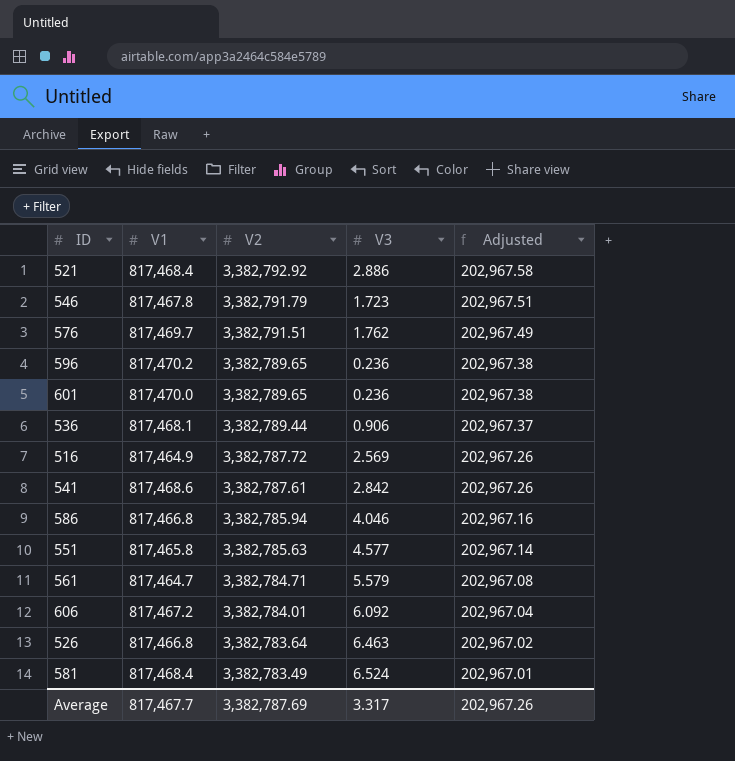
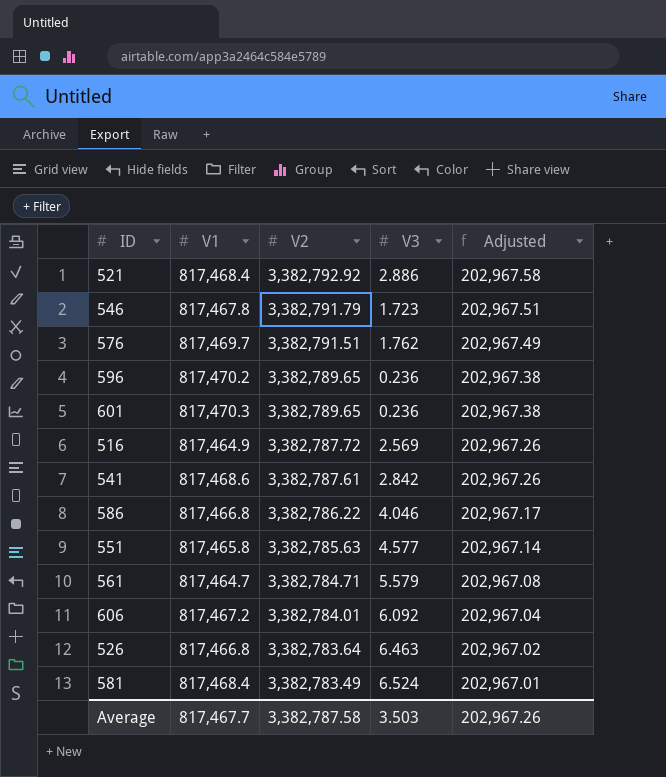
row 536: 817,468.1 | 3,382,789.44 | 0.906 | 202,967.37 -> none
601 | V1: 817,470.0 -> 817,470.3
586 | V2: 3,382,785.94 -> 3,382,786.22
586 | Adjusted: 202,967.16 -> 202,967.17
Average | V2: 3,382,787.69 -> 3,382,787.58
Average | V3: 3.317 -> 3.503

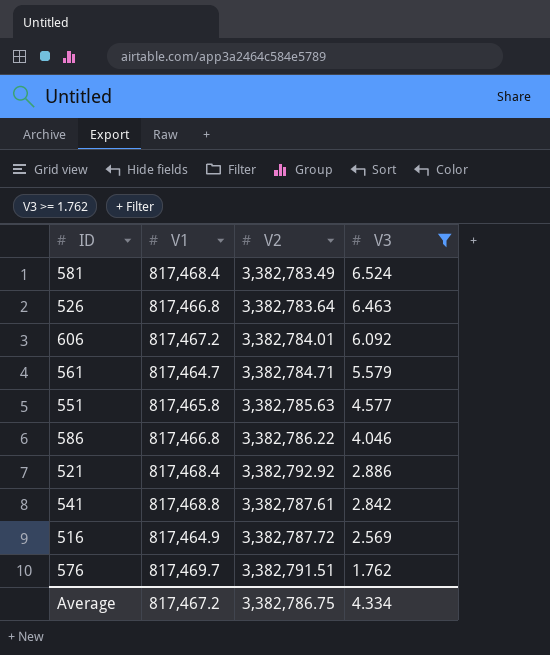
filter: none -> V3 >= 1.762
row order: V2 descending -> V3 descending
column Adjusted | formula: [V2] * 0.06 -> none
541 | V1: 817,468.6 -> 817,468.8
Average | V1: 817,467.7 -> 817,467.2
Average | V2: 3,382,787.58 -> 3,382,786.75
Average | V3: 3.503 -> 4.334

